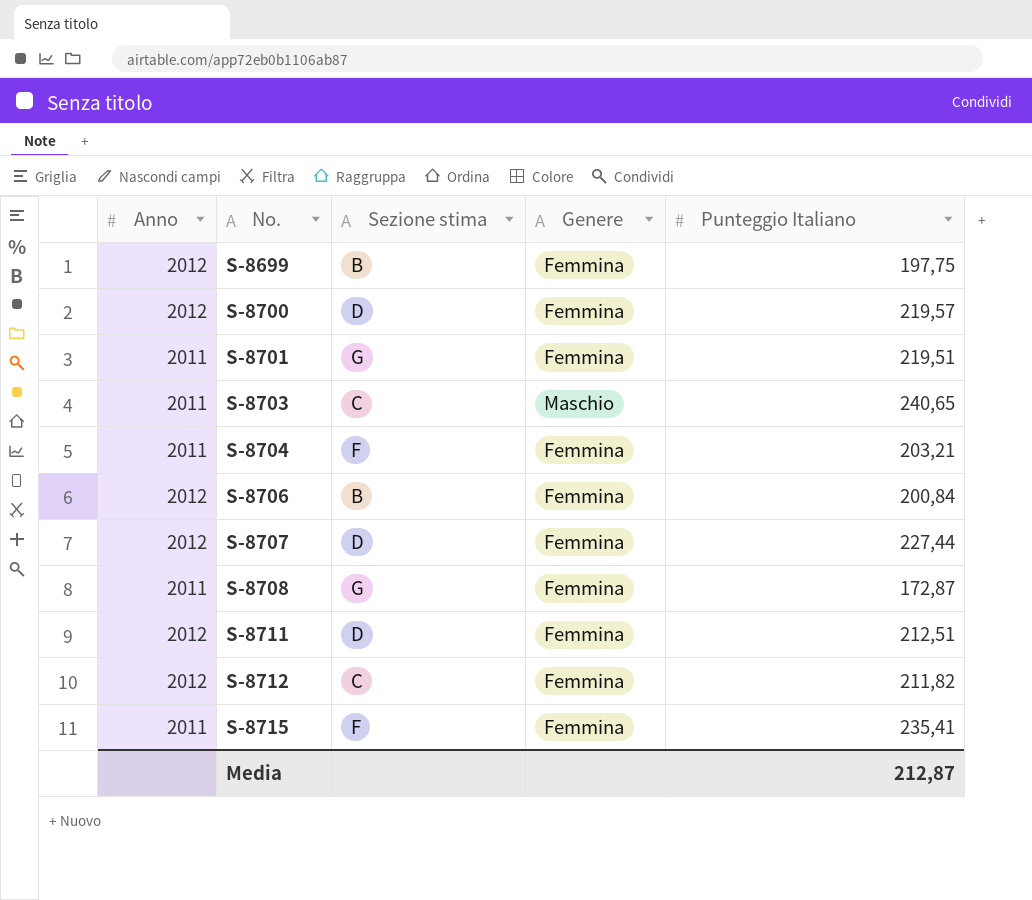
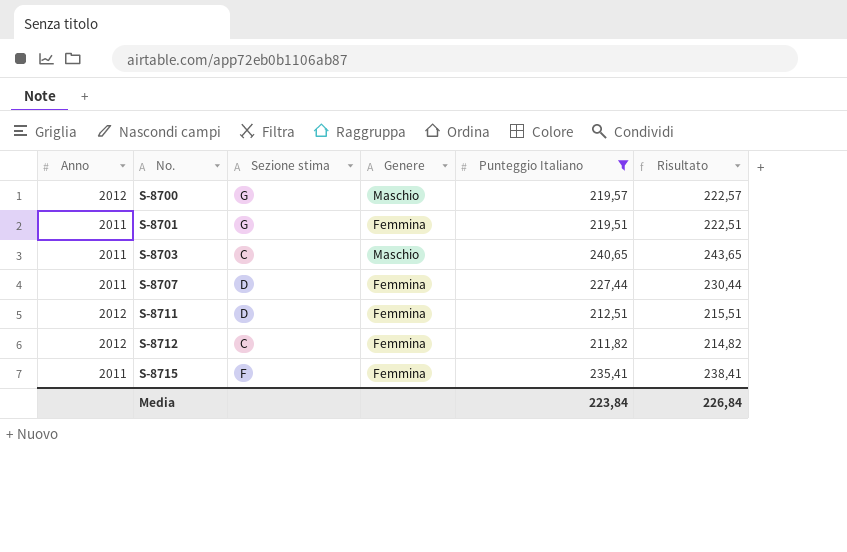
filter: none -> Punteggio Italiano >= 211,82
column Risultato | formula: none -> [Punteggio Italiano] + 3
S-8700 | Sezione stima: D -> G
S-8700 | Genere: Femmina -> Maschio
S-8707 | Anno: 2012 -> 2011
Media | Punteggio Italiano: 212,87 -> 223,84

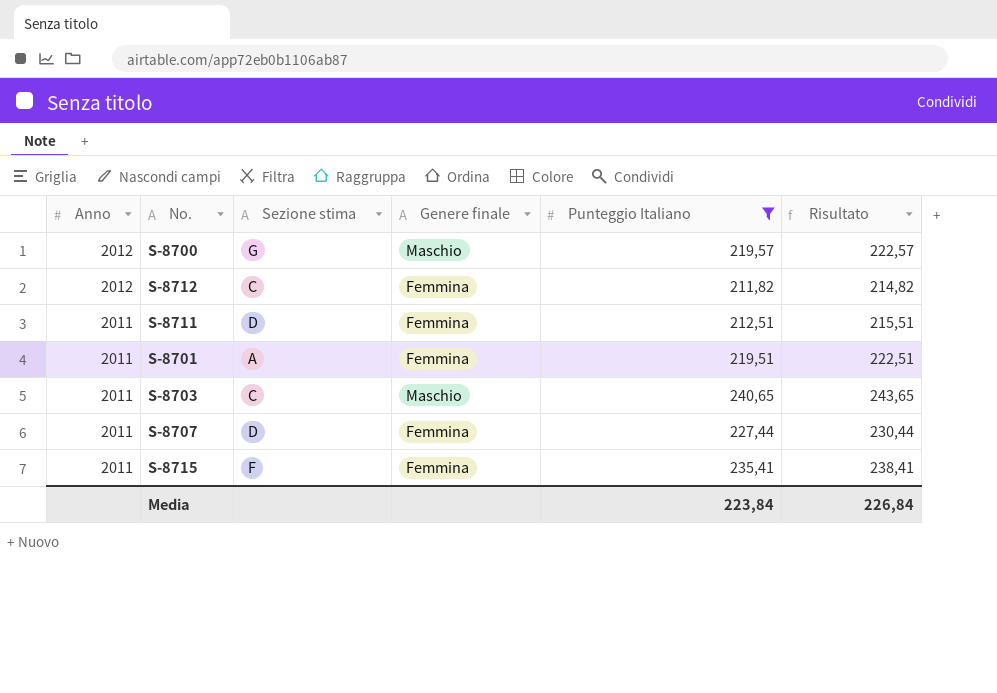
row order: No. ascending -> Anno descending
column name: Genere -> Genere finale
S-8711 | Anno: 2012 -> 2011
S-8701 | Sezione stima: G -> A

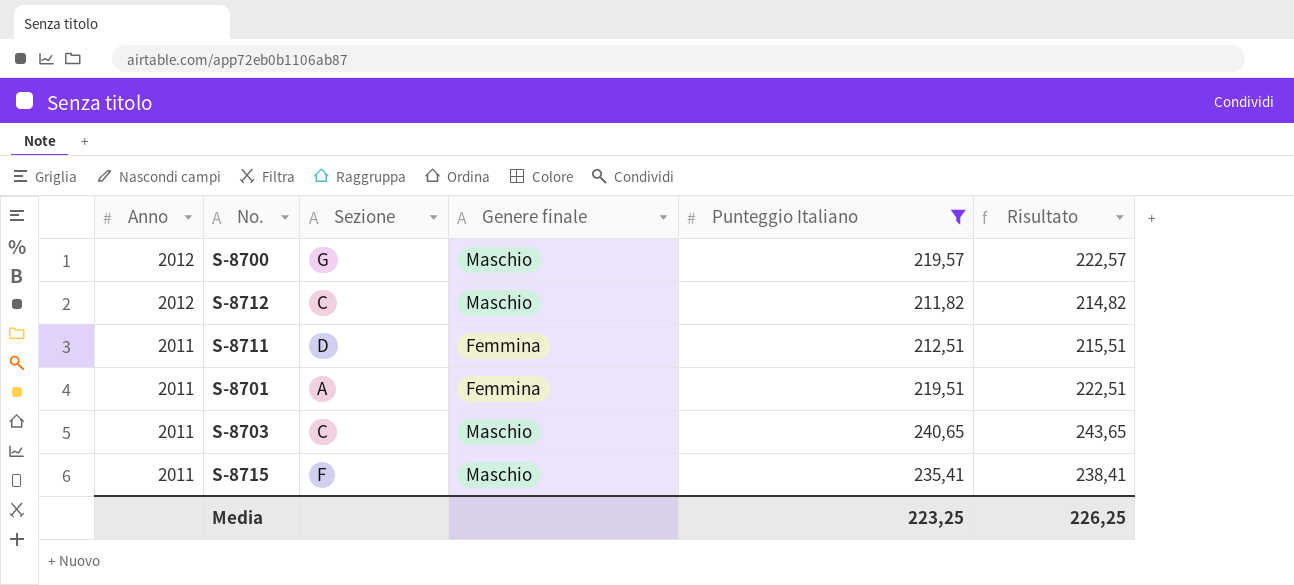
column name: Sezione stima -> Sezione
row S-8707: 2011 | D | Femmina | 227,44 | 230,44 -> none
S-8712 | Genere finale: Femmina -> Maschio
S-8715 | Genere finale: Femmina -> Maschio
Media | Punteggio Italiano: 223,84 -> 223,25
Media | Risultato: 226,84 -> 226,25

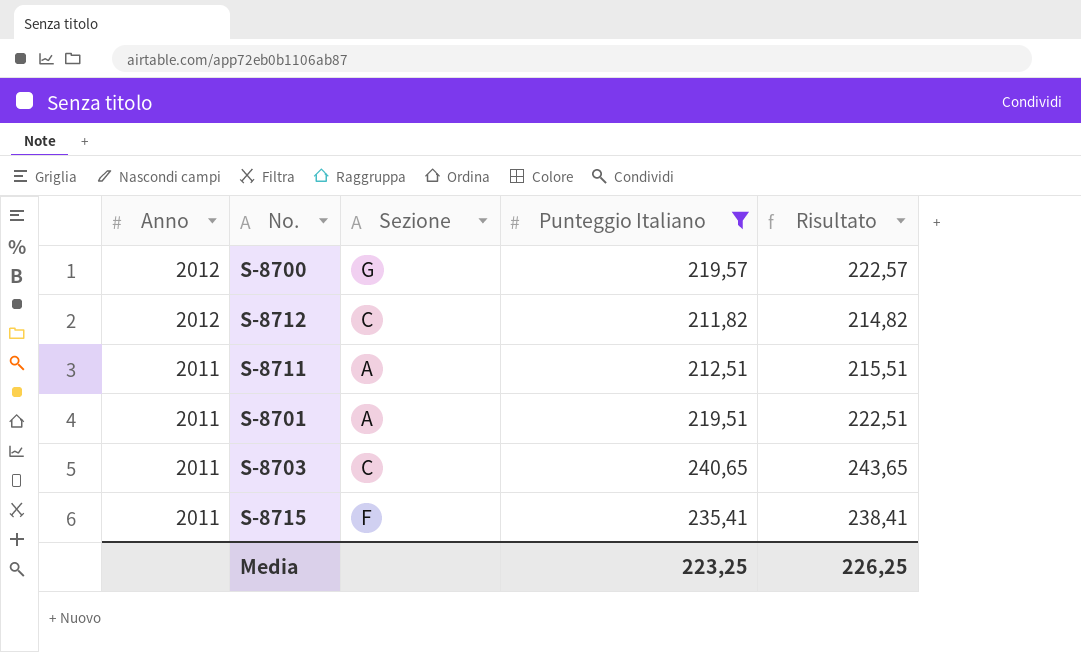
column Genere finale | position: 4 -> none
S-8711 | Sezione: D -> A

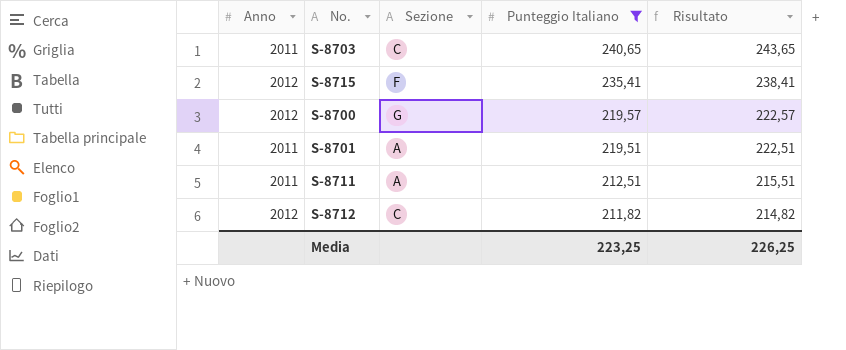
row order: Anno descending -> Punteggio Italiano descending
S-8715 | Anno: 2011 -> 2012

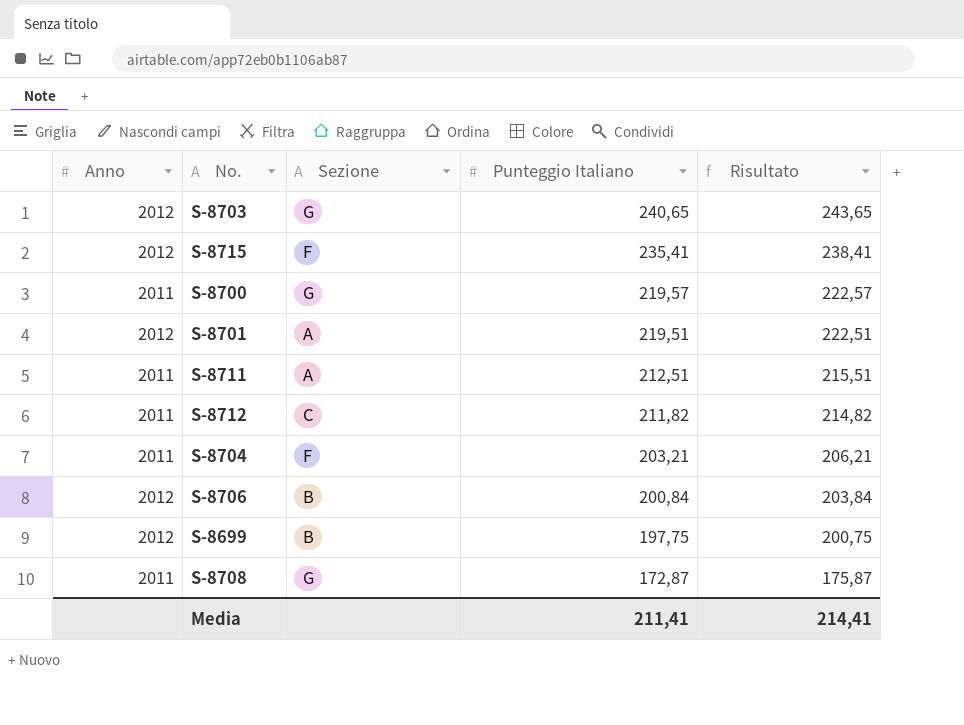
filter: Punteggio Italiano >= 211,82 -> none
S-8703 | Anno: 2011 -> 2012
S-8703 | Sezione: C -> G
S-8700 | Anno: 2012 -> 2011
S-8701 | Anno: 2011 -> 2012
S-8712 | Anno: 2012 -> 2011
Media | Punteggio Italiano: 223,25 -> 211,41
Media | Risultato: 226,25 -> 214,41

